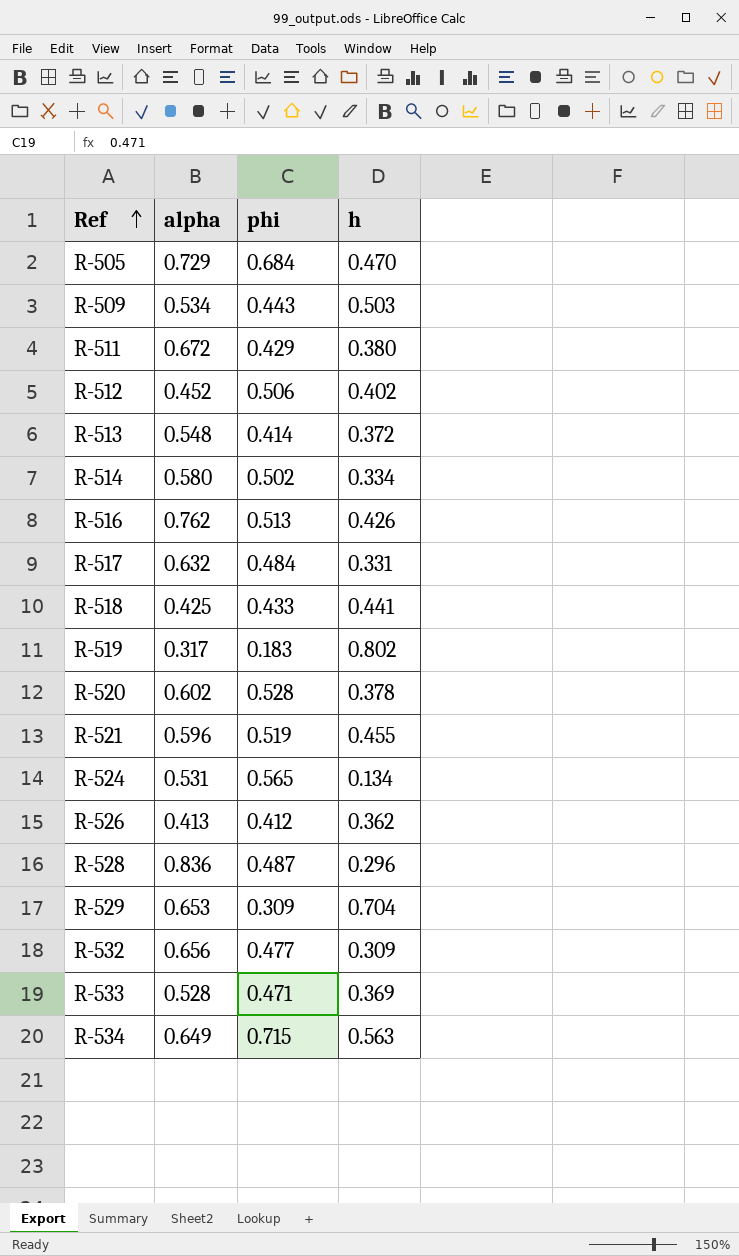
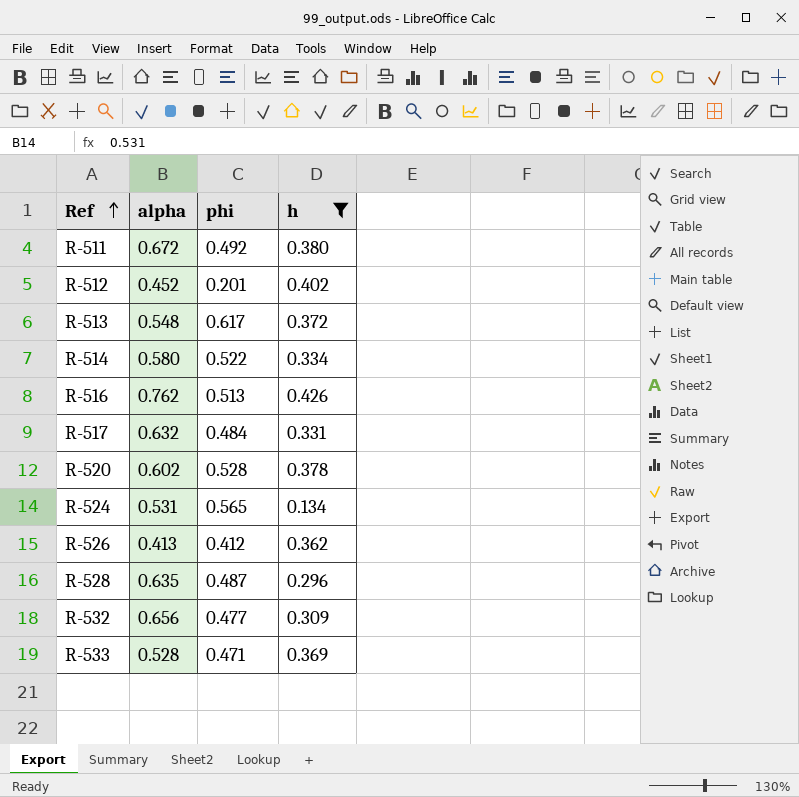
filter: none -> h <= 0.426
R-511 | phi: 0.429 -> 0.492
R-512 | phi: 0.506 -> 0.201
R-513 | phi: 0.414 -> 0.617
R-514 | phi: 0.502 -> 0.522
R-528 | alpha: 0.836 -> 0.635

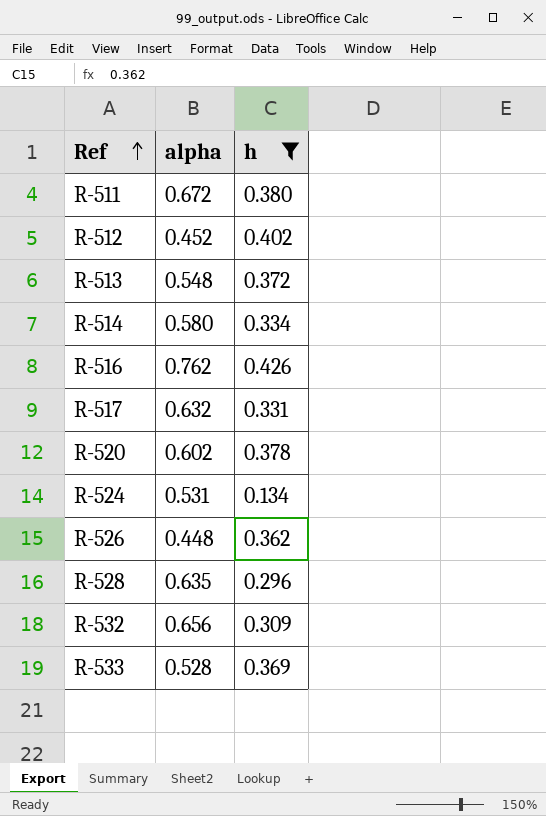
column phi | position: 3 -> none
R-526 | alpha: 0.413 -> 0.448

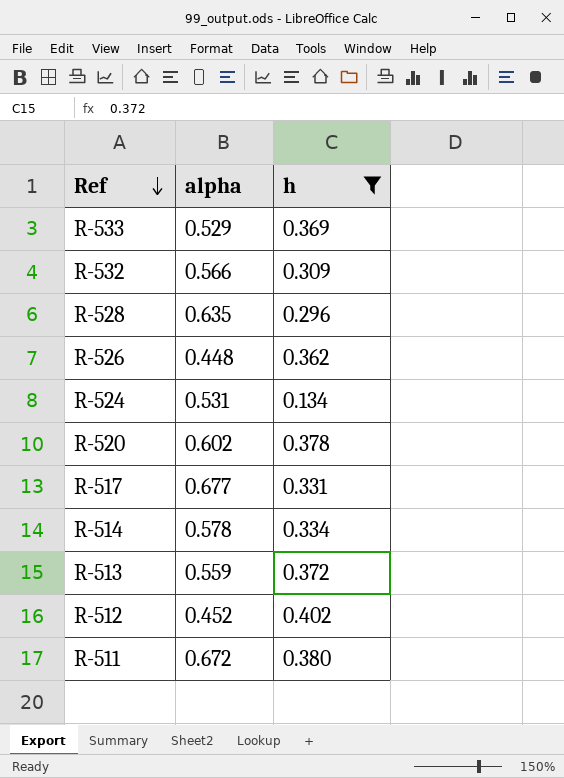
row order: Ref ascending -> Ref descending
row R-516: 0.762 | 0.426 -> none
R-533 | alpha: 0.528 -> 0.529
R-532 | alpha: 0.656 -> 0.566
R-517 | alpha: 0.632 -> 0.677
R-514 | alpha: 0.580 -> 0.578
R-513 | alpha: 0.548 -> 0.559

